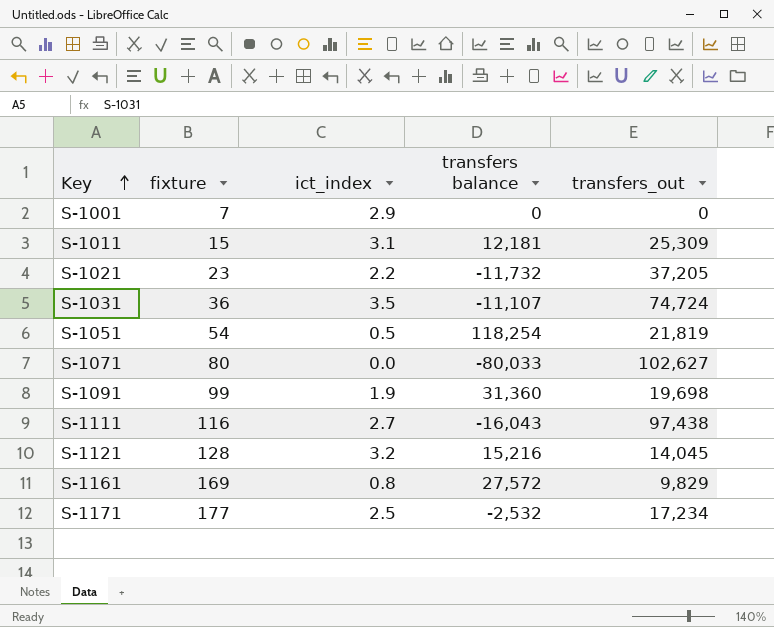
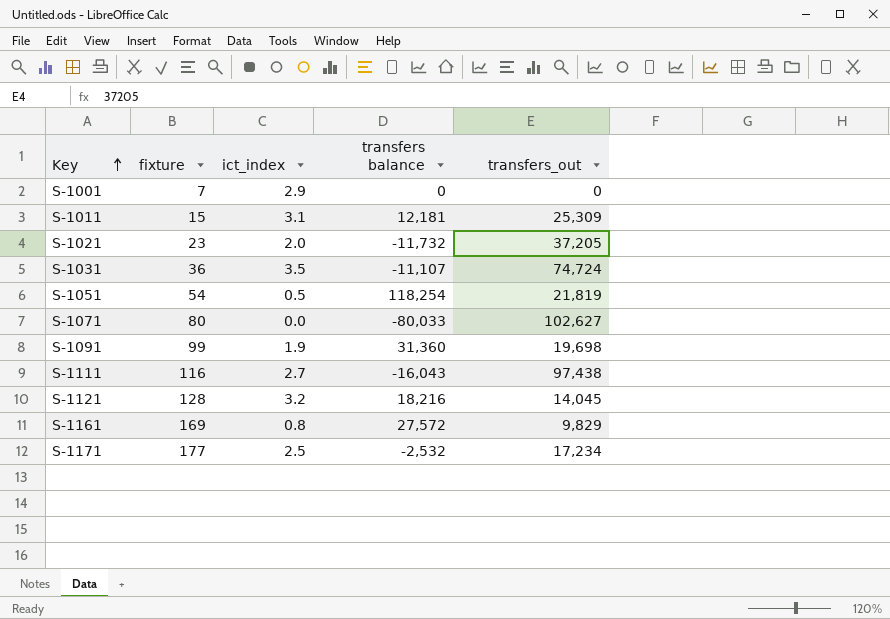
S-1021 | ict_index: 2.2 -> 2.0
S-1121 | transfers balance: 15,216 -> 18,216

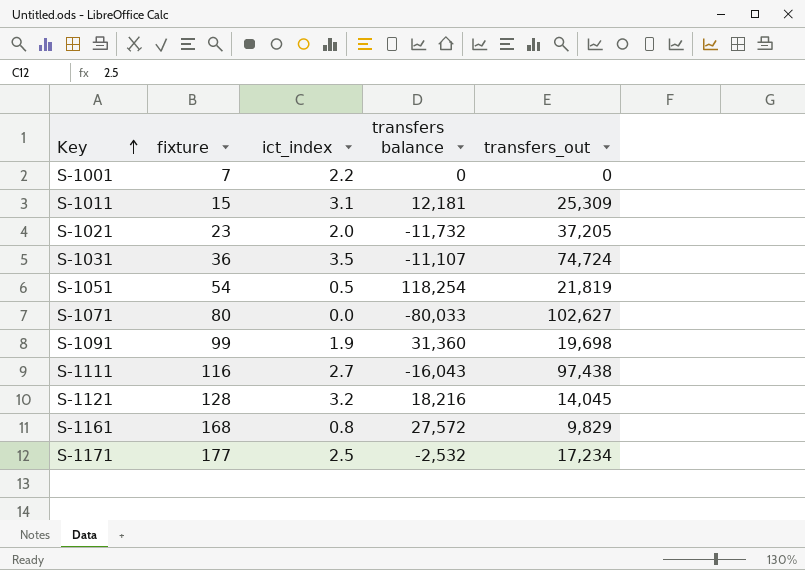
S-1001 | ict_index: 2.9 -> 2.2
S-1161 | fixture: 169 -> 168

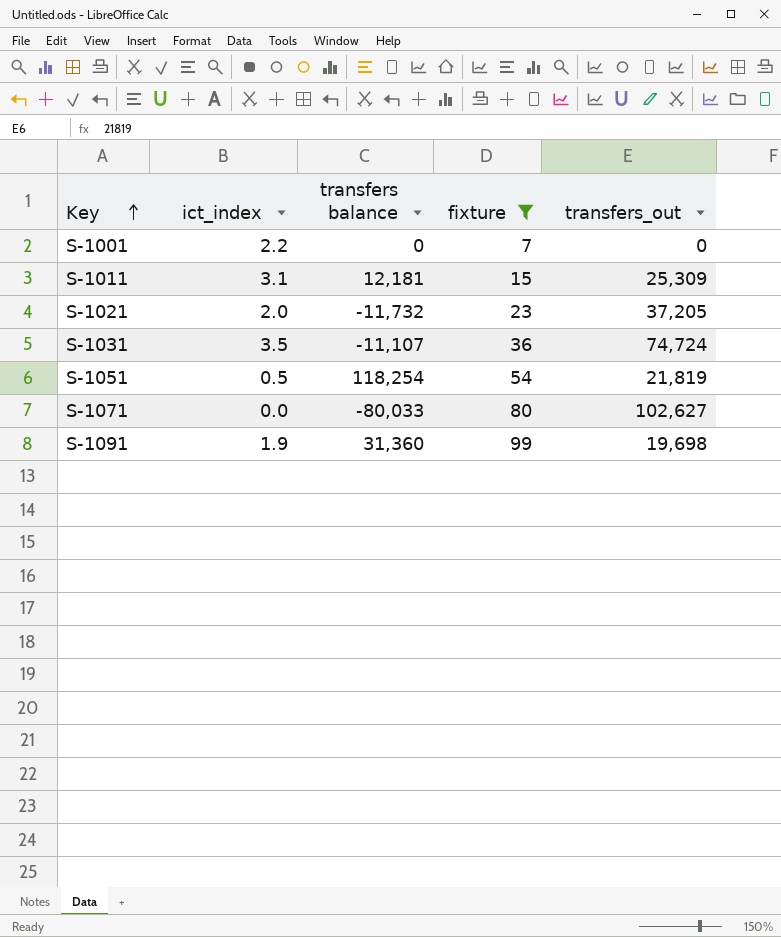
filter: none -> fixture <= 99
column fixture | position: 2 -> 4

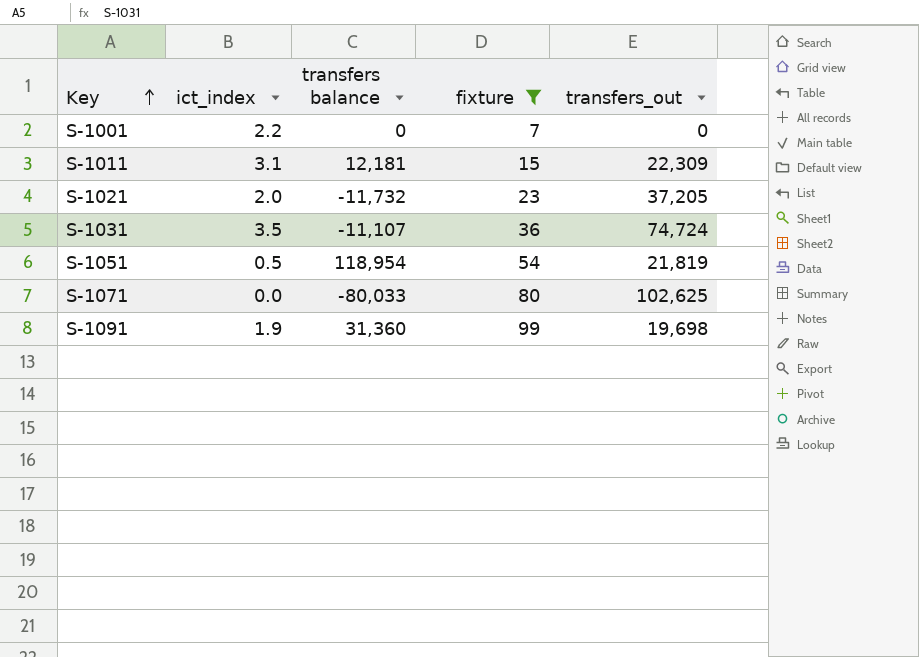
S-1011 | transfers_out: 25,309 -> 22,309
S-1051 | transfers balance: 118,254 -> 118,954
S-1071 | transfers_out: 102,627 -> 102,625

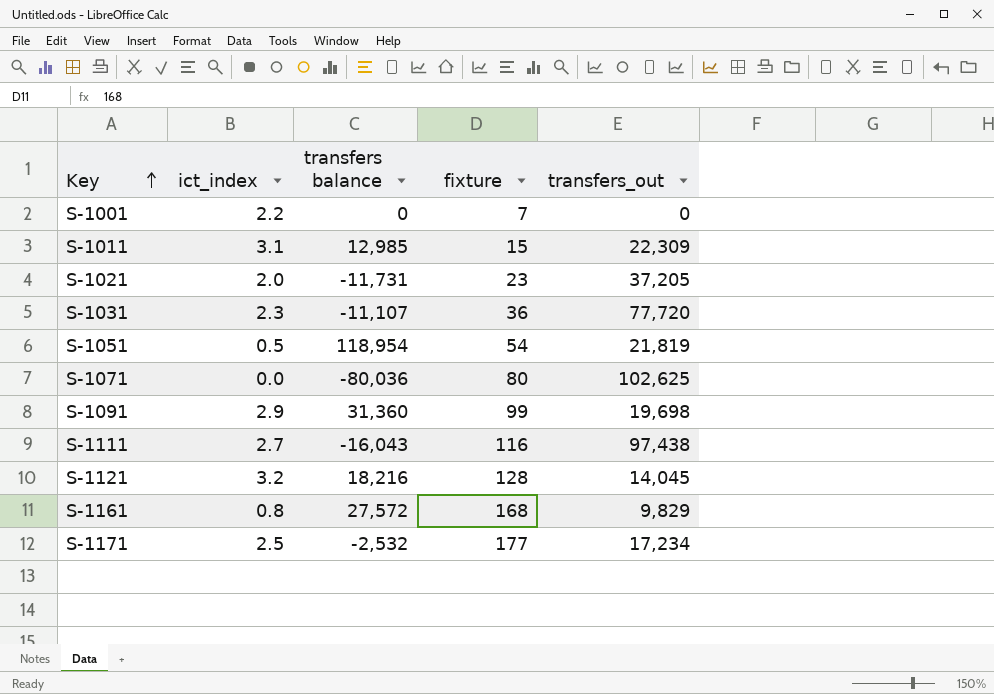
filter: fixture <= 99 -> none
S-1011 | transfers balance: 12,181 -> 12,985
S-1021 | transfers balance: -11,732 -> -11,731
S-1031 | ict_index: 3.5 -> 2.3
S-1031 | transfers_out: 74,724 -> 77,720
S-1071 | transfers balance: -80,033 -> -80,036
S-1091 | ict_index: 1.9 -> 2.9

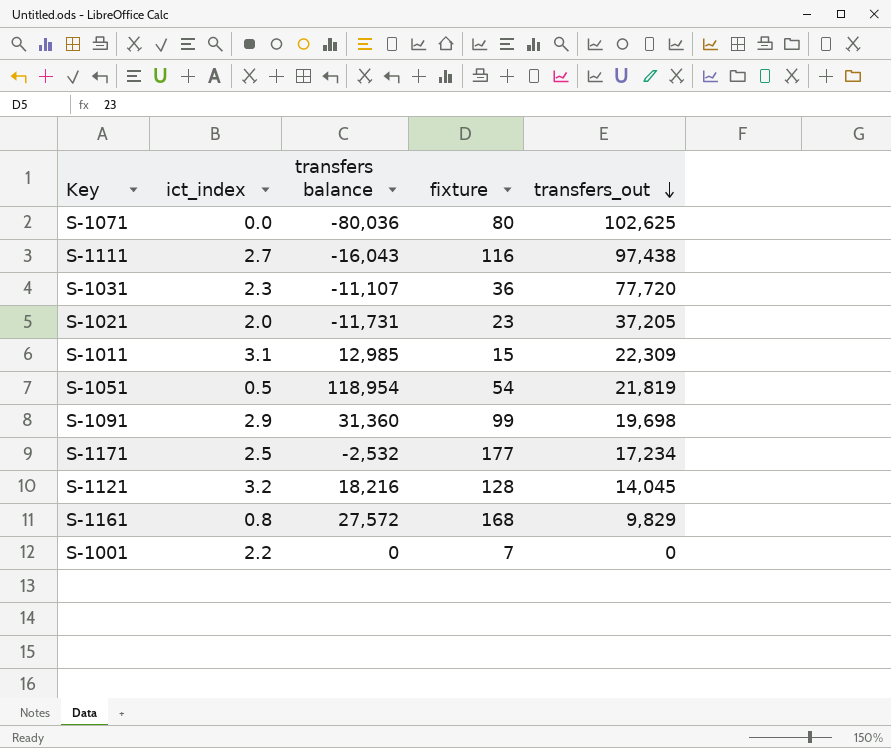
row order: Key ascending -> transfers_out descending

